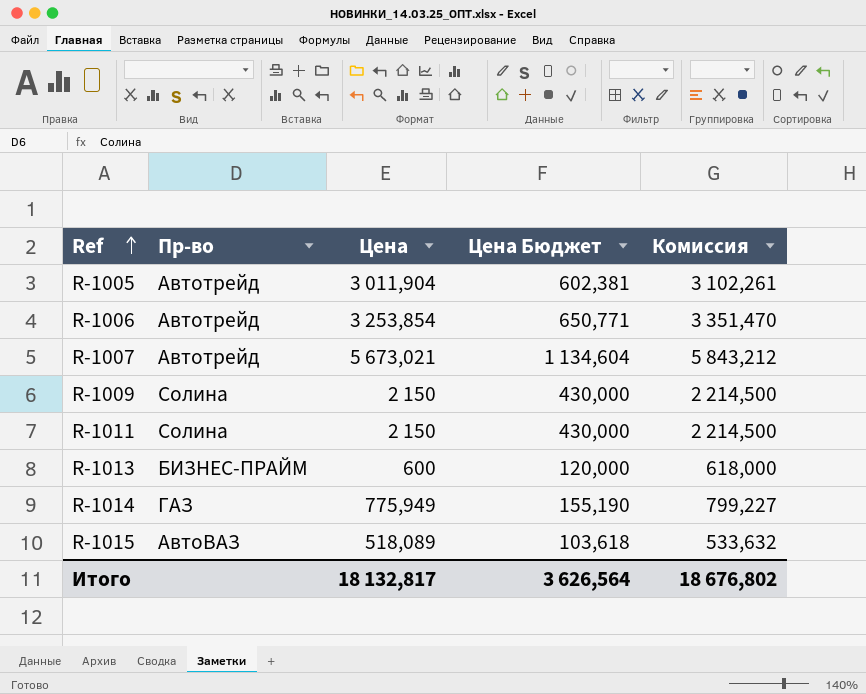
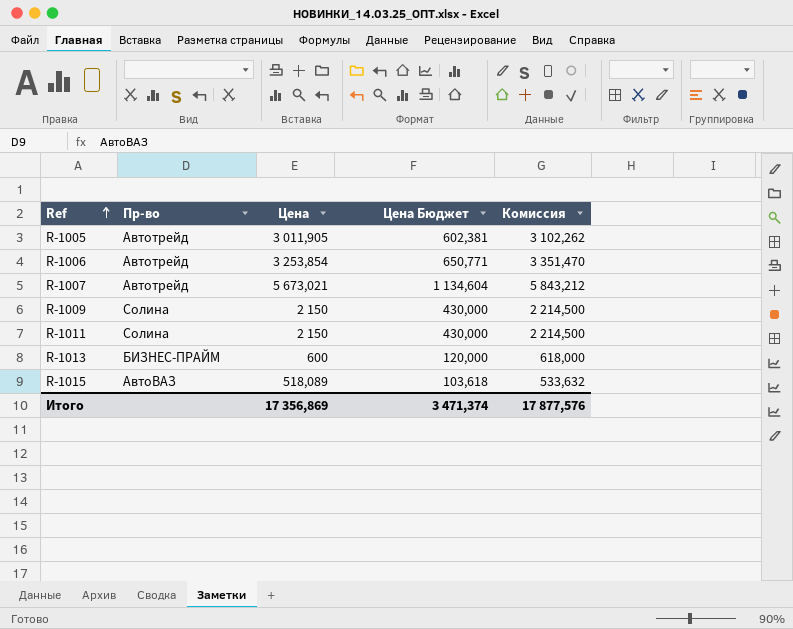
row R-1014: ГАЗ | 775,949 | 155,190 | 799,227 -> none
R-1005 | Цена: 3 011,904 -> 3 011,905
R-1005 | Комиссия: 3 102,261 -> 3 102,262
Итого | Цена: 18 132,817 -> 17 356,869
Итого | Цена Бюджет: 3 626,564 -> 3 471,374
Итого | Комиссия: 18 676,802 -> 17 877,576

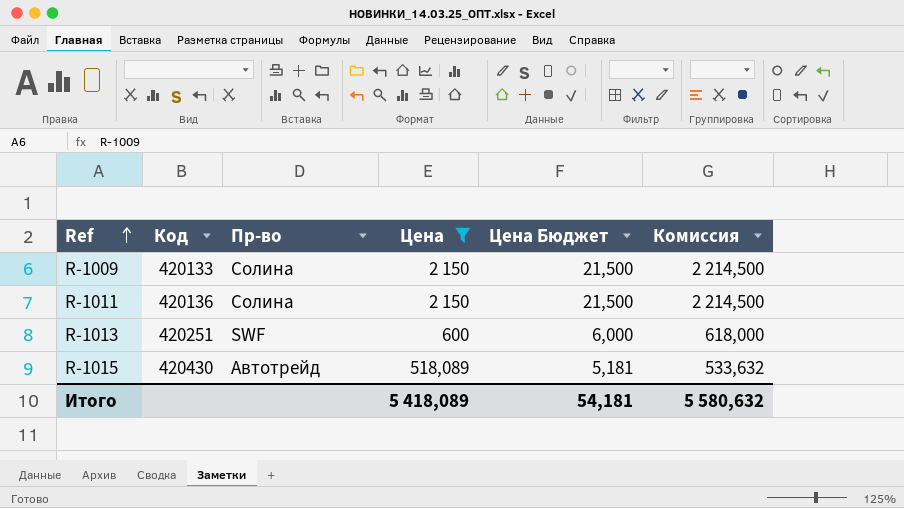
filter: none -> Цена <= 2 150
column Код | position: none -> 2
column Цена Бюджет | formula: [Цена] * 0,2 -> [Цена] * 0,01
R-1013 | Пр-во: БИЗНЕС-ПРАЙМ -> SWF
R-1015 | Пр-во: АвтоВАЗ -> Автотрейд
Итого | Цена: 17 356,869 -> 5 418,089
Итого | Цена Бюджет: 3 471,374 -> 54,181
Итого | Комиссия: 17 877,576 -> 5 580,632

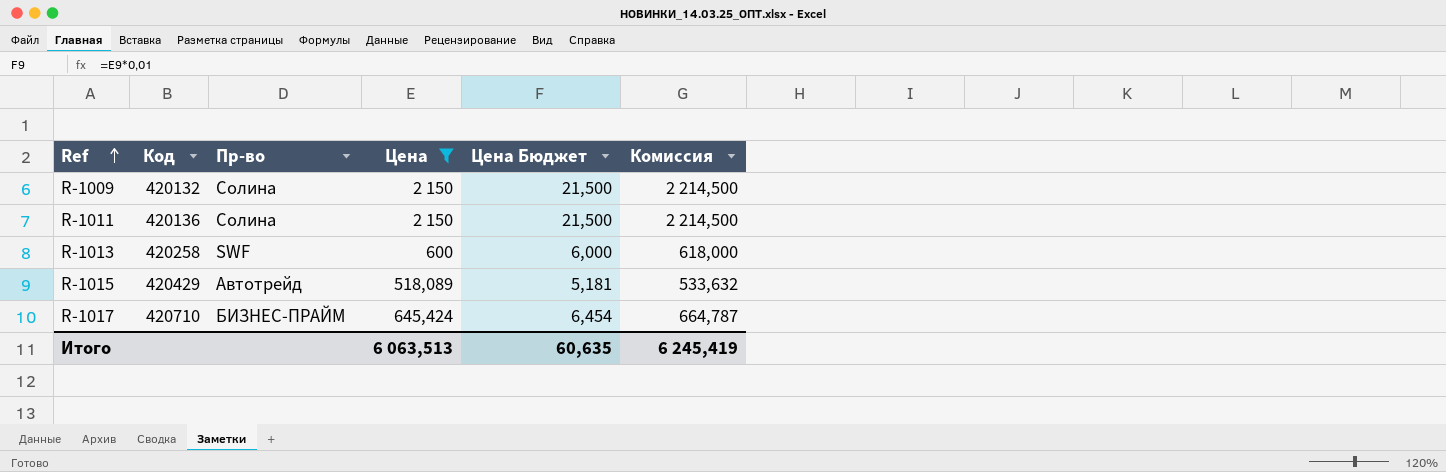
R-1009 | Код: 420133 -> 420132
R-1013 | Код: 420251 -> 420258
R-1015 | Код: 420430 -> 420429
row R-1017: none -> 420710 | БИЗНЕС-ПРАЙМ | 645,424 | 6,454 | 664,787
Итого | Цена: 5 418,089 -> 6 063,513
Итого | Цена Бюджет: 54,181 -> 60,635
Итого | Комиссия: 5 580,632 -> 6 245,419

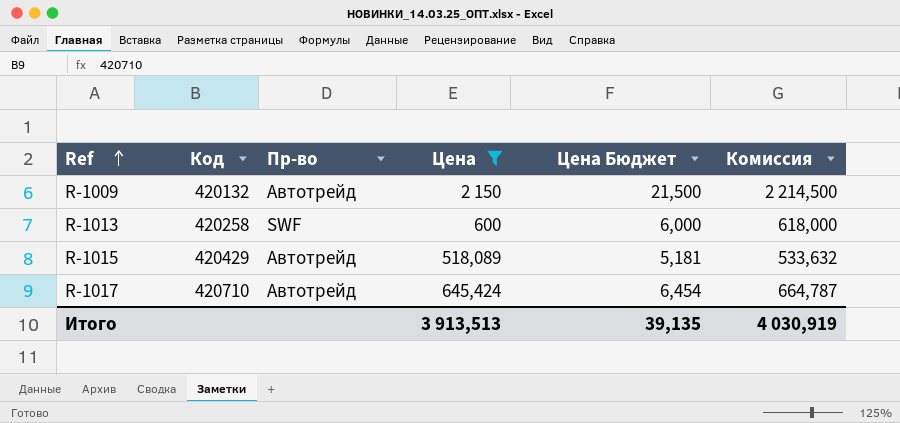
row R-1011: 420136 | Солина | 2 150 | 21,500 | 2 214,500 -> none
R-1009 | Пр-во: Солина -> Автотрейд
R-1017 | Пр-во: БИЗНЕС-ПРАЙМ -> Автотрейд
Итого | Цена: 6 063,513 -> 3 913,513
Итого | Цена Бюджет: 60,635 -> 39,135
Итого | Комиссия: 6 245,419 -> 4 030,919

